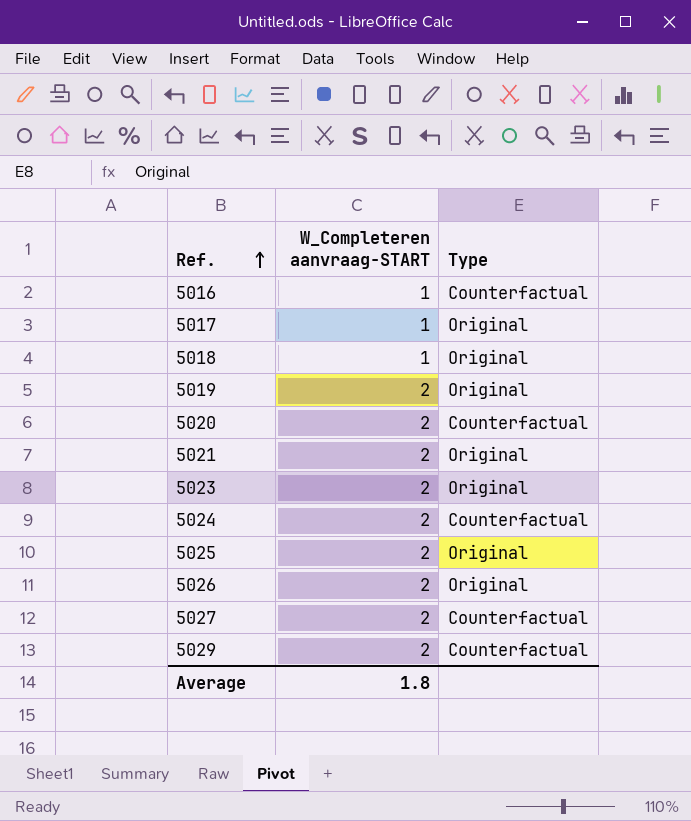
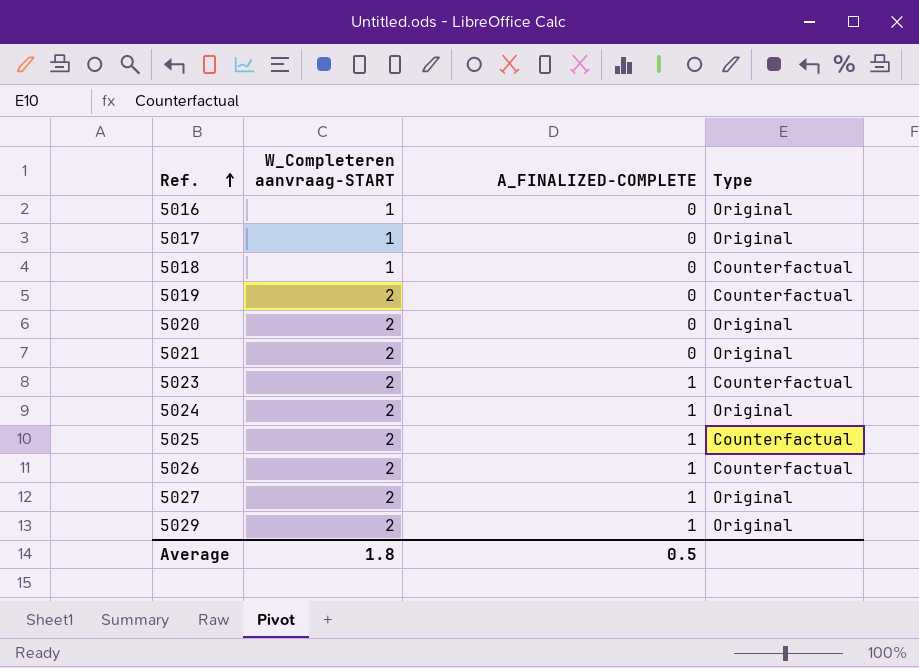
column A_FINALIZED-COMPLETE | position: none -> 3
5016 | Type: Counterfactual -> Original
5018 | Type: Original -> Counterfactual
5019 | Type: Original -> Counterfactual
5020 | Type: Counterfactual -> Original
5023 | Type: Original -> Counterfactual
5024 | Type: Counterfactual -> Original
5025 | Type: Original -> Counterfactual
5026 | Type: Original -> Counterfactual
5027 | Type: Counterfactual -> Original
5029 | Type: Counterfactual -> Original

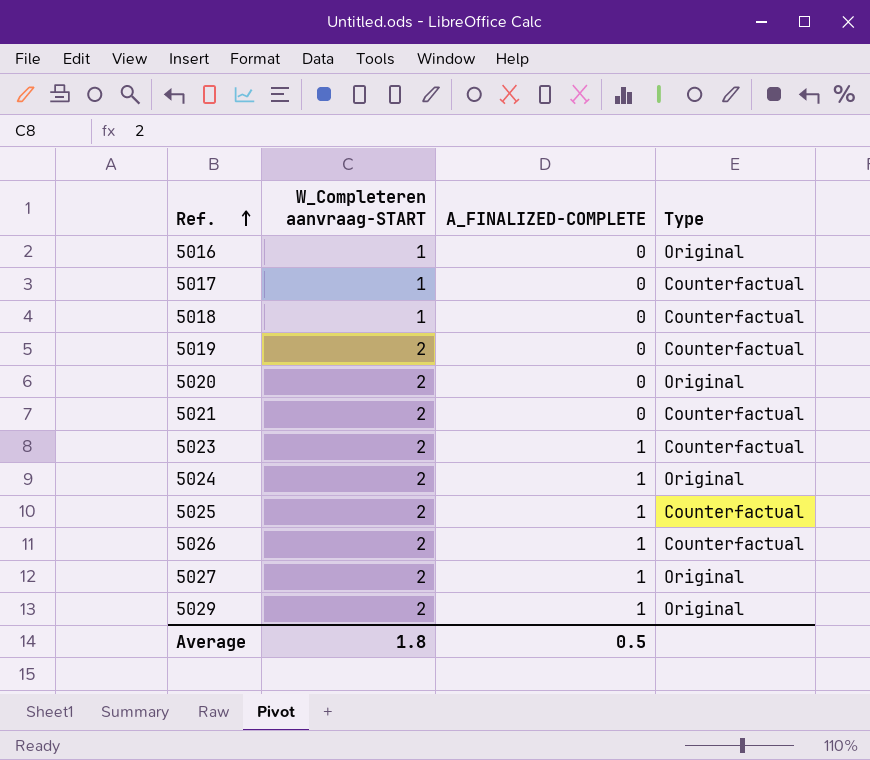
5017 | Type: Original -> Counterfactual
5021 | Type: Original -> Counterfactual

